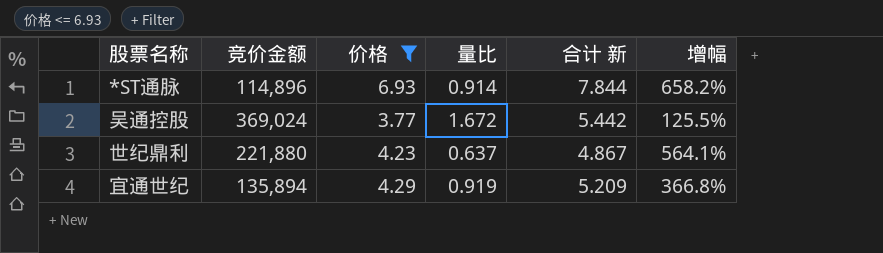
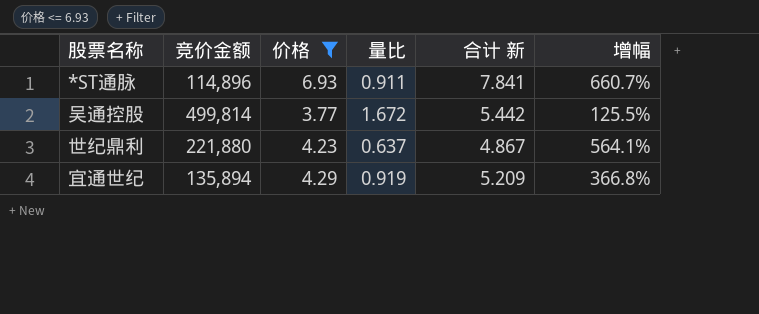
*ST通脉 | 量比: 0.914 -> 0.911
*ST通脉 | 合计 新: 7.844 -> 7.841
*ST通脉 | 增幅: 658.2% -> 660.7%
吴通控股 | 竞价金额: 369,024 -> 499,814

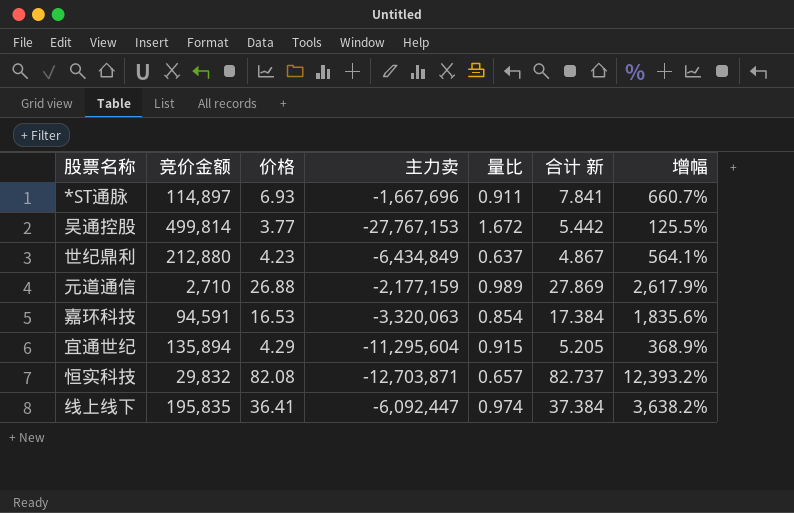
filter: 价格 <= 6.93 -> none
column 主力卖 | position: none -> 4
*ST通脉 | 竞价金额: 114,896 -> 114,897
世纪鼎利 | 竞价金额: 221,880 -> 212,880
宜通世纪 | 量比: 0.919 -> 0.915
宜通世纪 | 合计 新: 5.209 -> 5.205
宜通世纪 | 增幅: 366.8% -> 368.9%

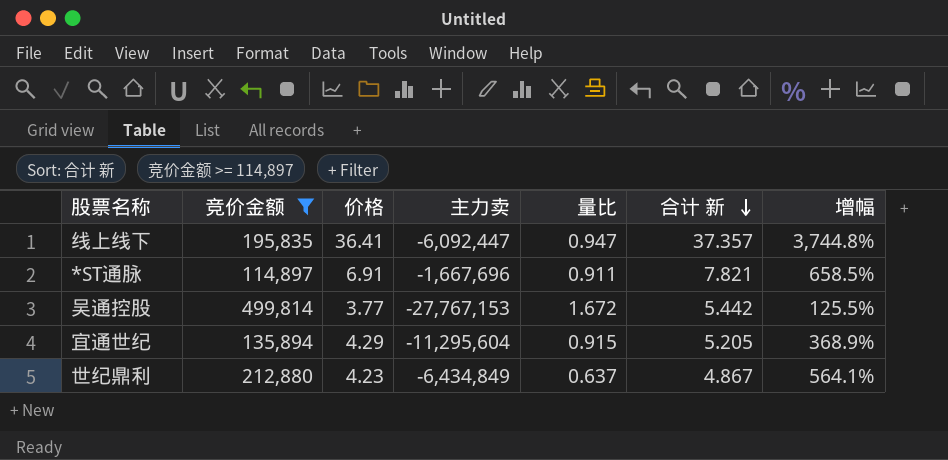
filter: none -> 竞价金额 >= 114,897
row order: none -> 合计 新 descending
线上线下 | 量比: 0.974 -> 0.947
线上线下 | 合计 新: 37.384 -> 37.357
线上线下 | 增幅: 3,638.2% -> 3,744.8%
*ST通脉 | 价格: 6.93 -> 6.91
*ST通脉 | 合计 新: 7.841 -> 7.821
*ST通脉 | 增幅: 660.7% -> 658.5%

